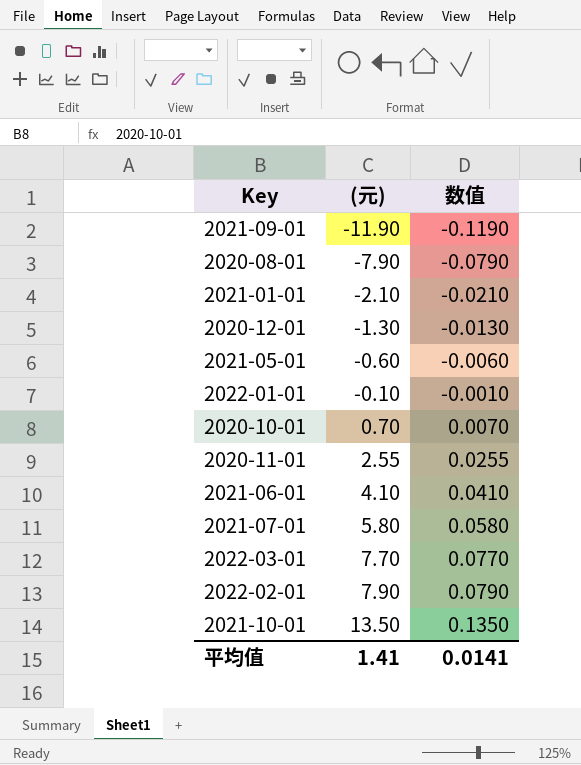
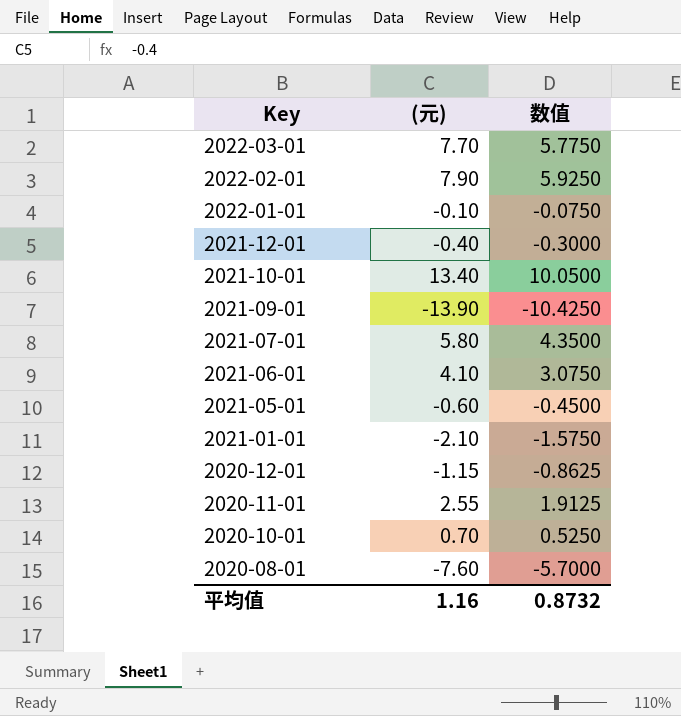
row order: (元) ascending -> Key descending
column 数值 | formula: [(元)] * 0.01 -> [(元)] * 0.75
row 2021-12-01: none -> -0.40 | -0.3000
2021-10-01 | (元): 13.50 -> 13.40
2021-09-01 | (元): -11.90 -> -13.90
2020-12-01 | (元): -1.30 -> -1.15
2020-08-01 | (元): -7.90 -> -7.60
平均值 | (元): 1.41 -> 1.16
平均值 | 数值: 0.0141 -> 0.8732

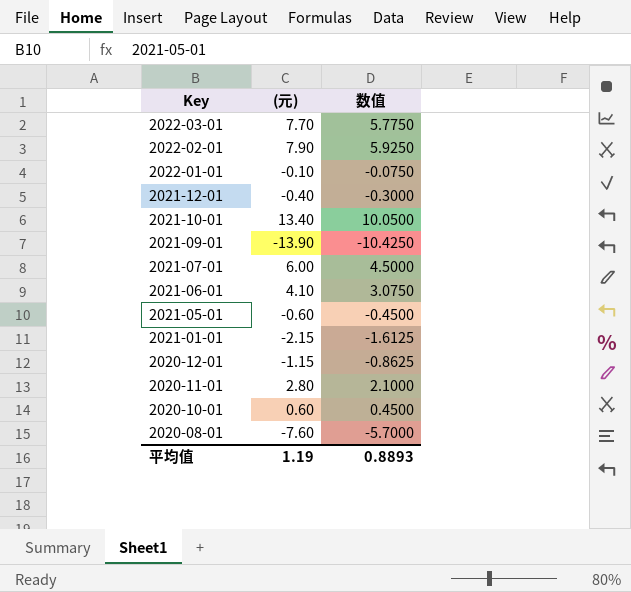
2021-07-01 | (元): 5.80 -> 6.00
2021-07-01 | 数值: 4.3500 -> 4.5000
2021-01-01 | (元): -2.10 -> -2.15
2021-01-01 | 数值: -1.5750 -> -1.6125
2020-11-01 | (元): 2.55 -> 2.80
2020-11-01 | 数值: 1.9125 -> 2.1000
2020-10-01 | (元): 0.70 -> 0.60
2020-10-01 | 数值: 0.5250 -> 0.4500
平均值 | (元): 1.16 -> 1.19
平均值 | 数值: 0.8732 -> 0.8893

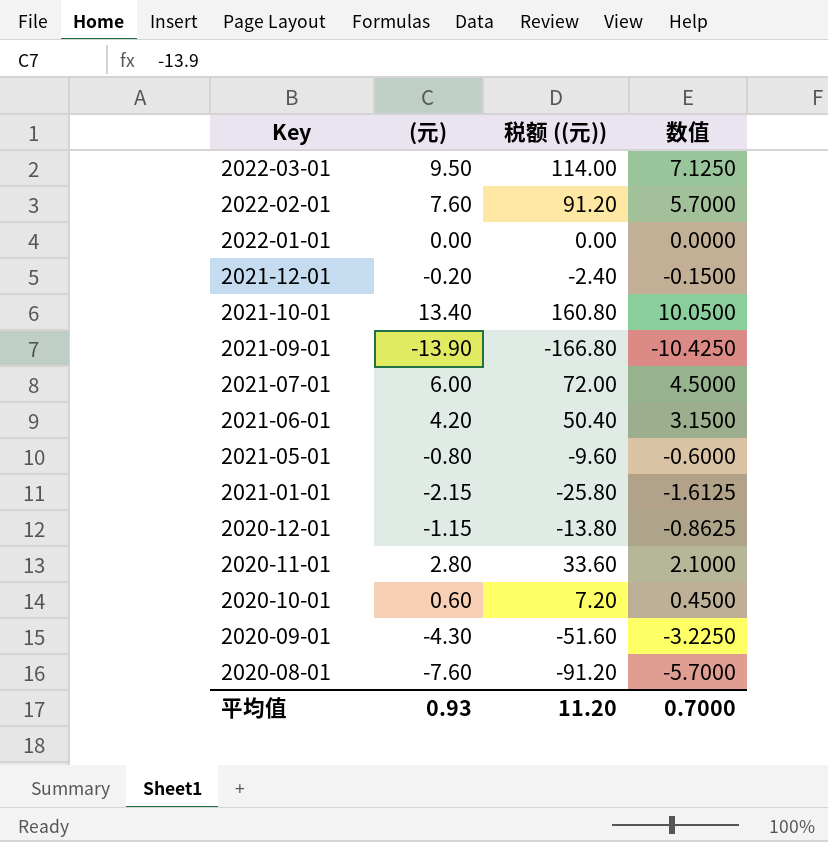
column 税额 ((元)) | formula: none -> [(元)] * 12
2022-03-01 | (元): 7.70 -> 9.50
2022-03-01 | 数值: 5.7750 -> 7.1250
2022-02-01 | (元): 7.90 -> 7.60
2022-02-01 | 数值: 5.9250 -> 5.7000
2022-01-01 | (元): -0.10 -> 0.00
2022-01-01 | 数值: -0.0750 -> 0.0000
2021-12-01 | (元): -0.40 -> -0.20
2021-12-01 | 数值: -0.3000 -> -0.1500
2021-06-01 | (元): 4.10 -> 4.20
2021-06-01 | 数值: 3.0750 -> 3.1500
2021-05-01 | (元): -0.60 -> -0.80
2021-05-01 | 数值: -0.4500 -> -0.6000
row 2020-09-01: none -> -4.30 | -51.60 | -3.2250
平均值 | (元): 1.19 -> 0.93
平均值 | 数值: 0.8893 -> 0.7000

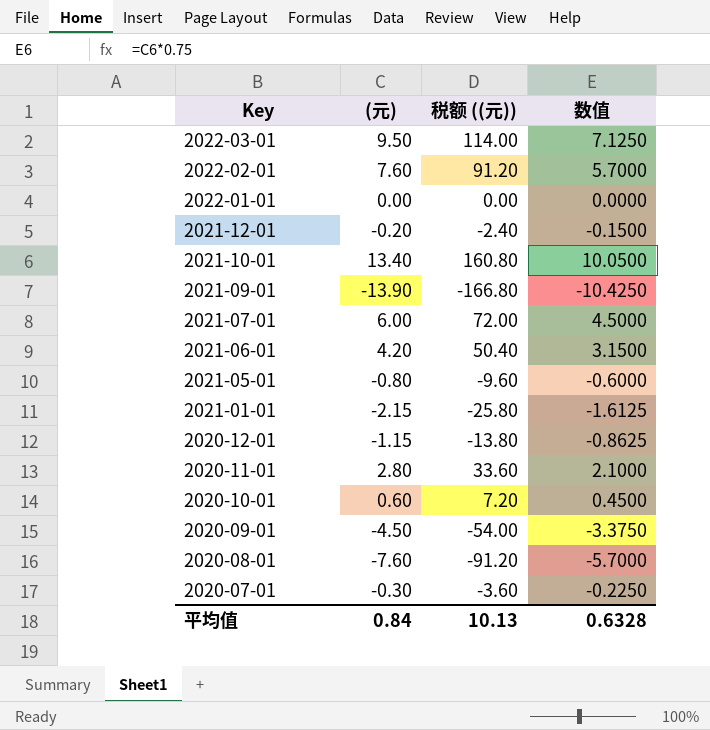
2020-09-01 | (元): -4.30 -> -4.50
2020-09-01 | 税额 ((元)): -51.60 -> -54.00
2020-09-01 | 数值: -3.2250 -> -3.3750
row 2020-07-01: none -> -0.30 | -3.60 | -0.2250
平均值 | (元): 0.93 -> 0.84
平均值 | 税额 ((元)): 11.20 -> 10.13
平均值 | 数值: 0.7000 -> 0.6328

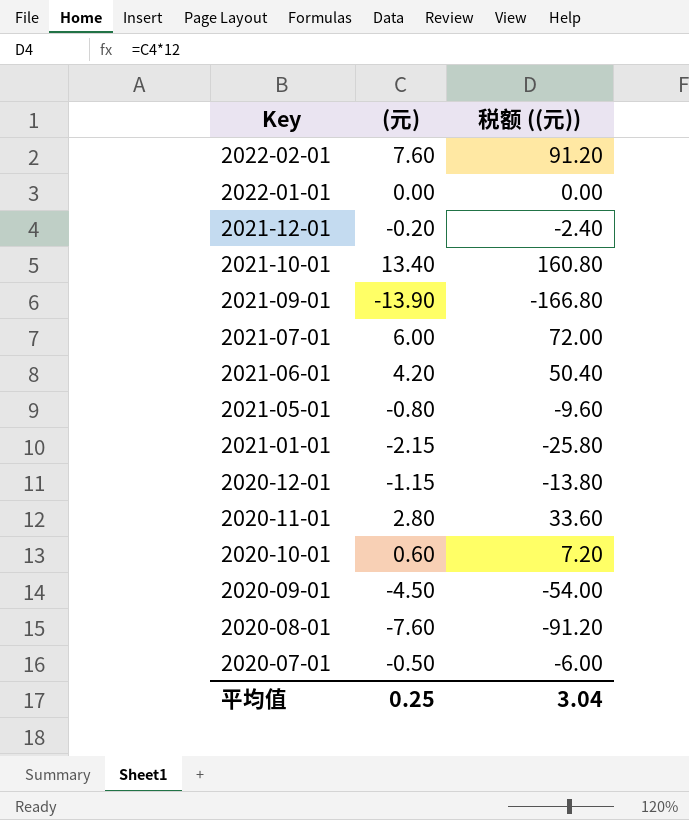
column 数值 | formula: [(元)] * 0.75 -> none
row 2022-03-01: 9.50 | 114.00 | 7.1250 -> none
2020-07-01 | (元): -0.30 -> -0.50
2020-07-01 | 税额 ((元)): -3.60 -> -6.00
平均值 | (元): 0.84 -> 0.25
平均值 | 税额 ((元)): 10.13 -> 3.04

